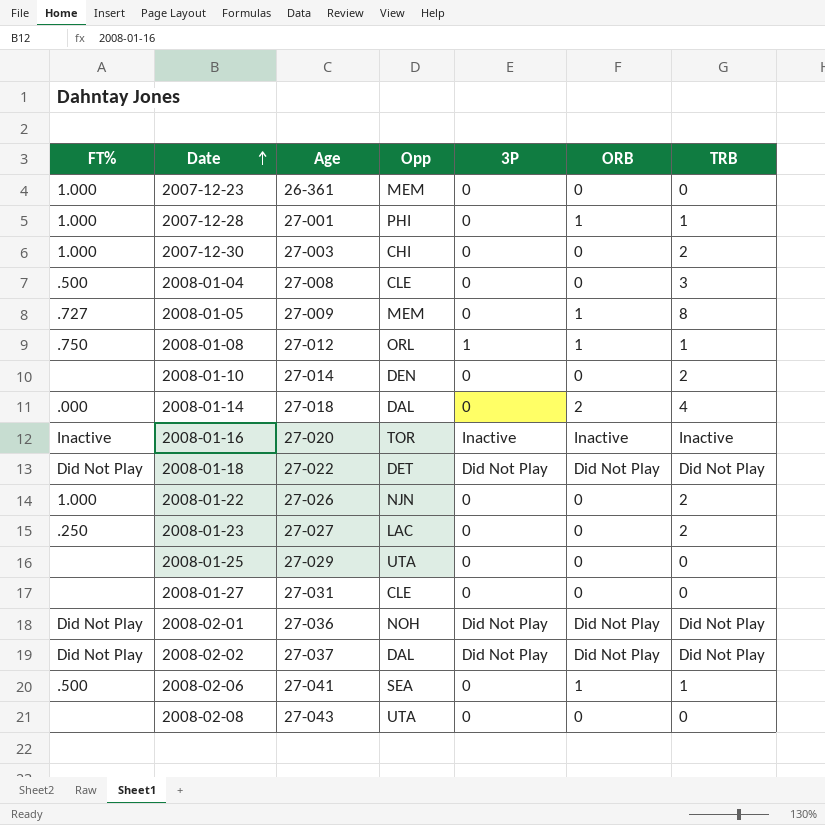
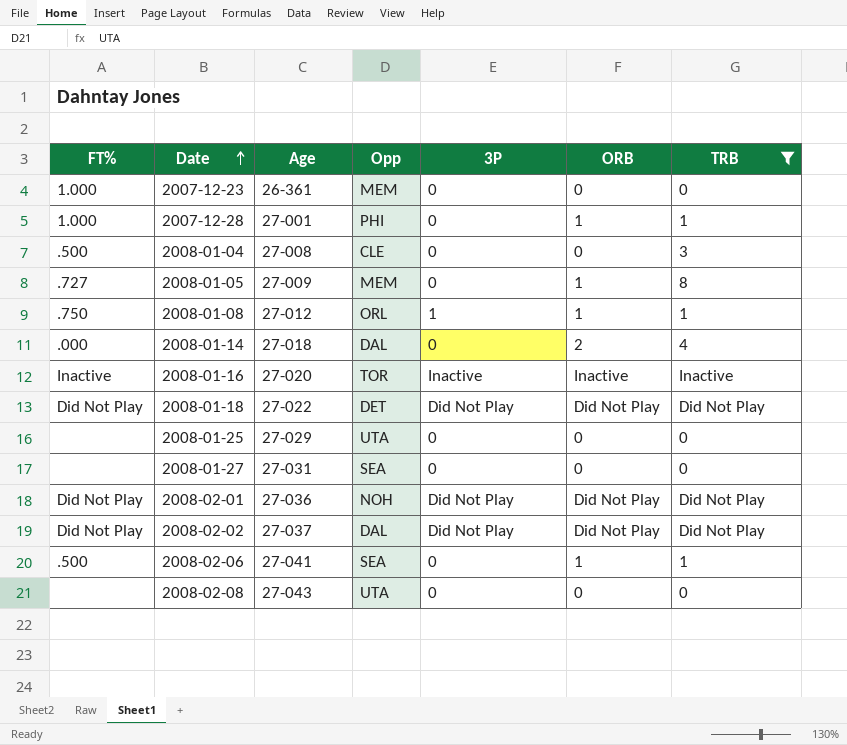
filter: none -> TRB != 2
2008-01-27 | Opp: CLE -> SEA

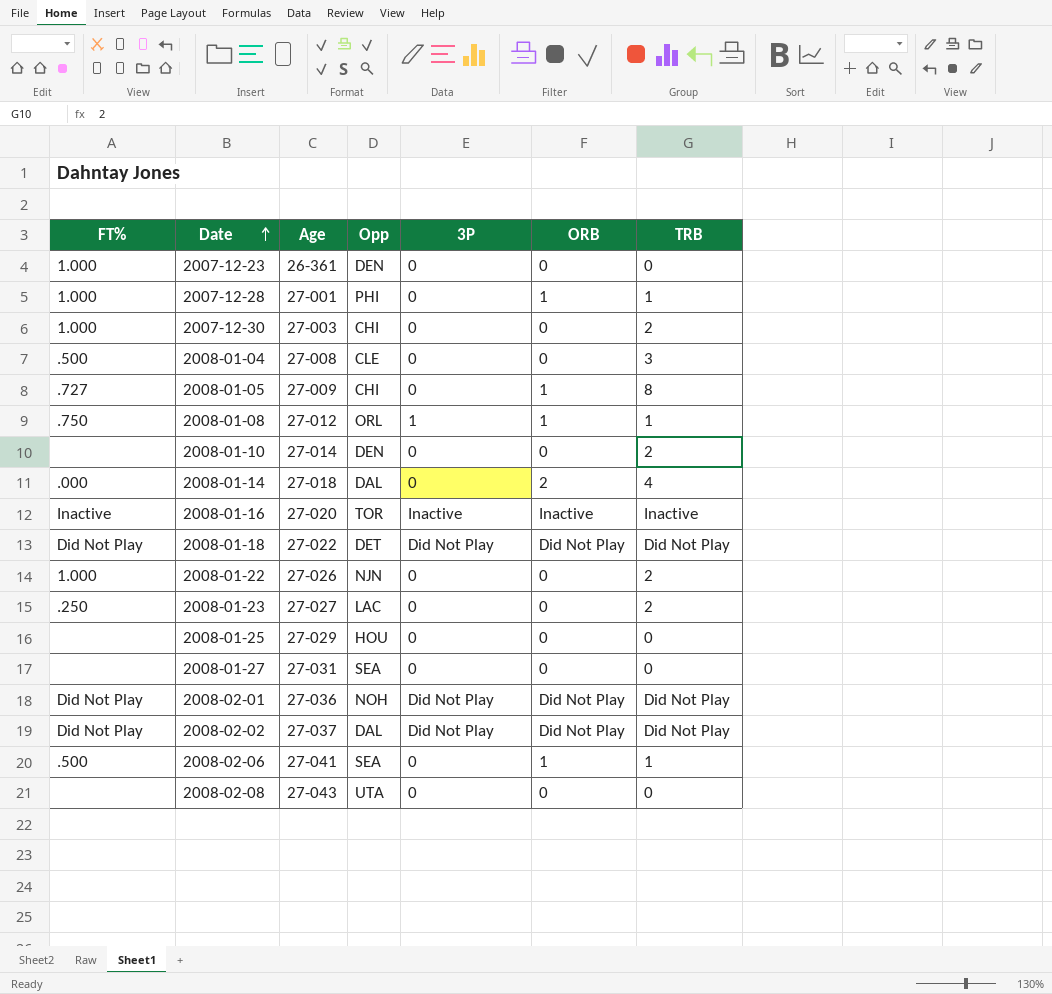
filter: TRB != 2 -> none
2007-12-23 | Opp: MEM -> DEN
2008-01-05 | Opp: MEM -> CHI
2008-01-25 | Opp: UTA -> HOU

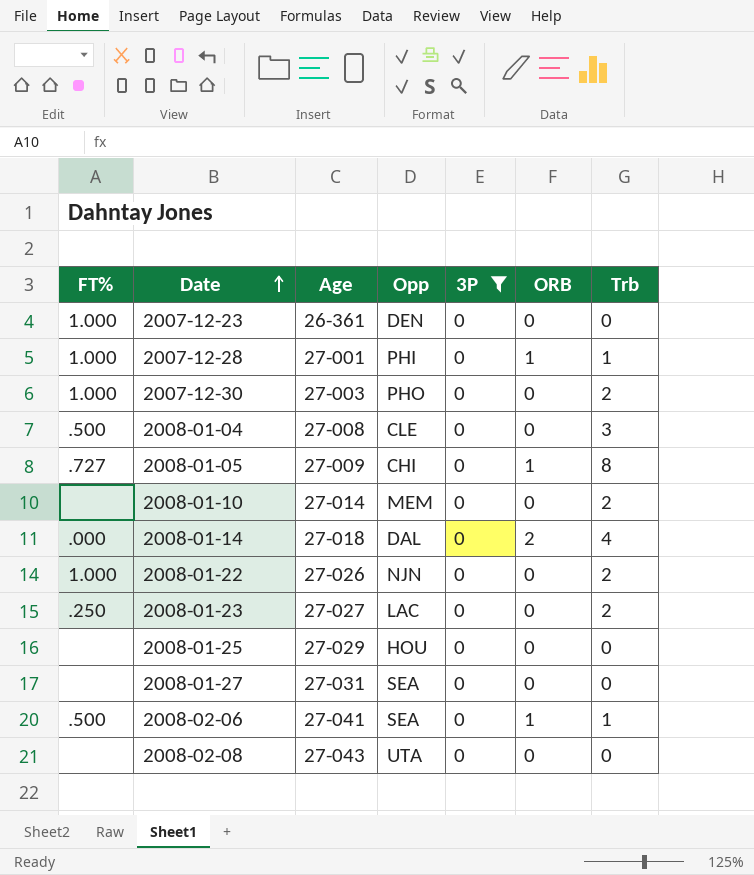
filter: none -> 3P = 0
column name: TRB -> Trb
2007-12-30 | Opp: CHI -> PHO
2008-01-10 | Opp: DEN -> MEM

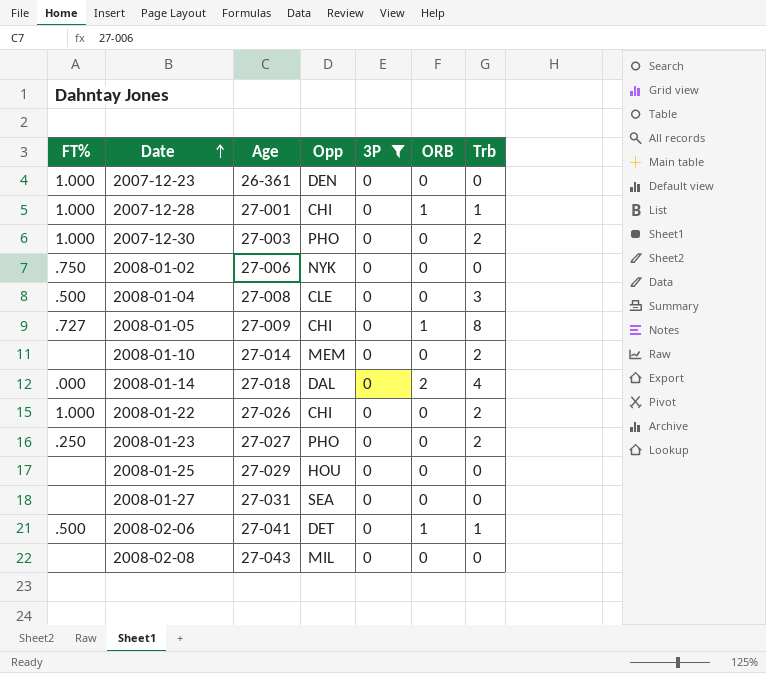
2007-12-28 | Opp: PHI -> CHI
row 2008-01-02: none -> .750 | 27-006 | NYK | 0 | 0 | 0
2008-01-22 | Opp: NJN -> CHI
2008-01-23 | Opp: LAC -> PHO
2008-02-06 | Opp: SEA -> DET
2008-02-08 | Opp: UTA -> MIL

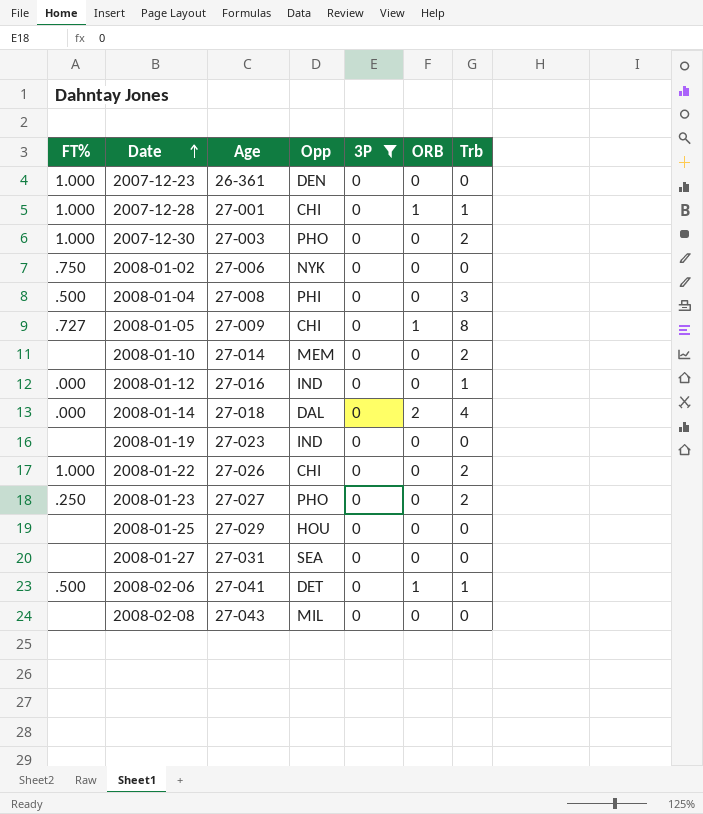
2008-01-04 | Opp: CLE -> PHI
row 2008-01-12: none -> .000 | 27-016 | IND | 0 | 0 | 1
row 2008-01-19: none -> none | 27-023 | IND | 0 | 0 | 0

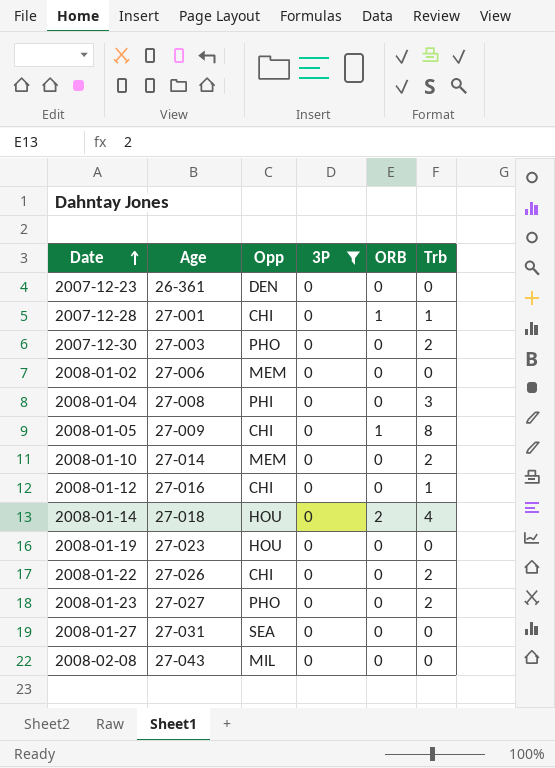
column FT% | position: 1 -> none
row 2008-01-25: none | 27-029 | HOU | 0 | 0 | 0 -> none
row 2008-02-06: .500 | 27-041 | DET | 0 | 1 | 1 -> none
2008-01-02 | Opp: NYK -> MEM
2008-01-12 | Opp: IND -> CHI
2008-01-14 | Opp: DAL -> HOU
2008-01-19 | Opp: IND -> HOU

